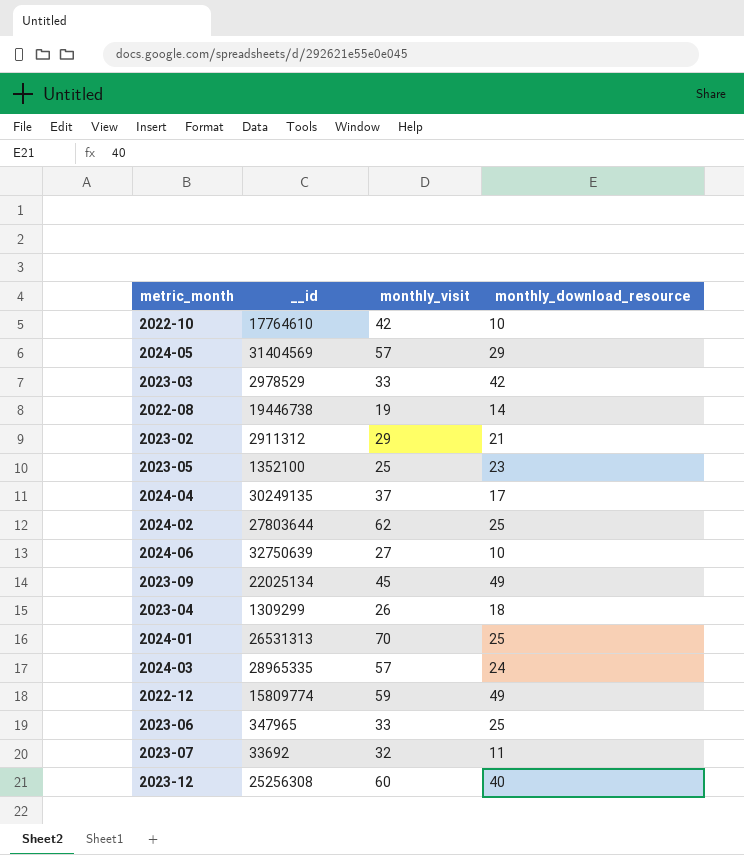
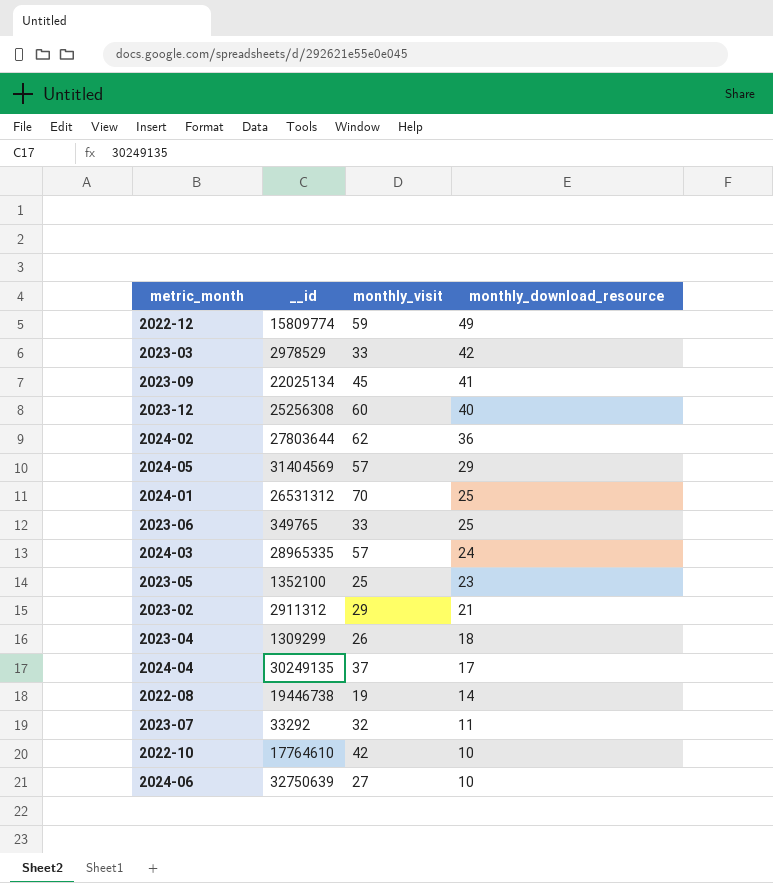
row order: none -> monthly_download_resource descending
2023-09 | monthly_download_resource: 49 -> 41
2024-02 | monthly_download_resource: 25 -> 36
2024-01 | __id: 26531313 -> 26531312
2023-06 | __id: 347965 -> 349765
2023-07 | __id: 33692 -> 33292

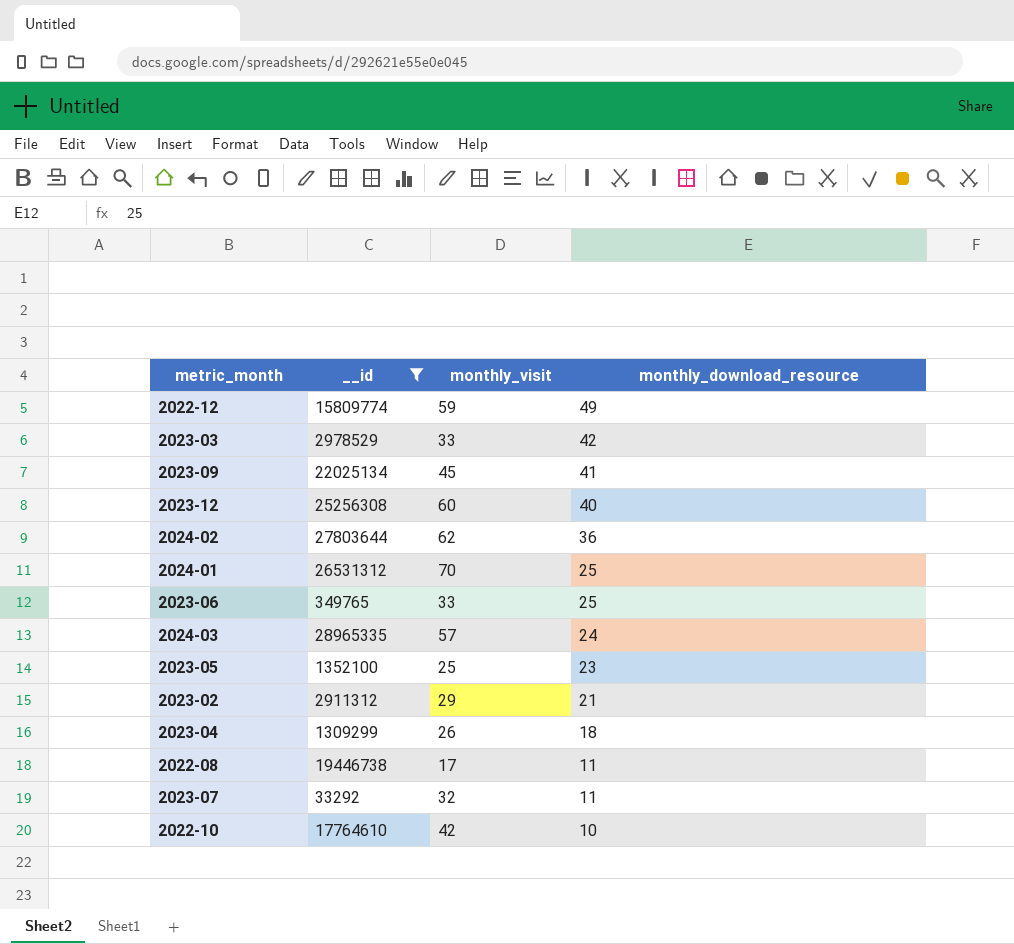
filter: none -> __id <= 28965335
2022-08 | monthly_visit: 19 -> 17
2022-08 | monthly_download_resource: 14 -> 11

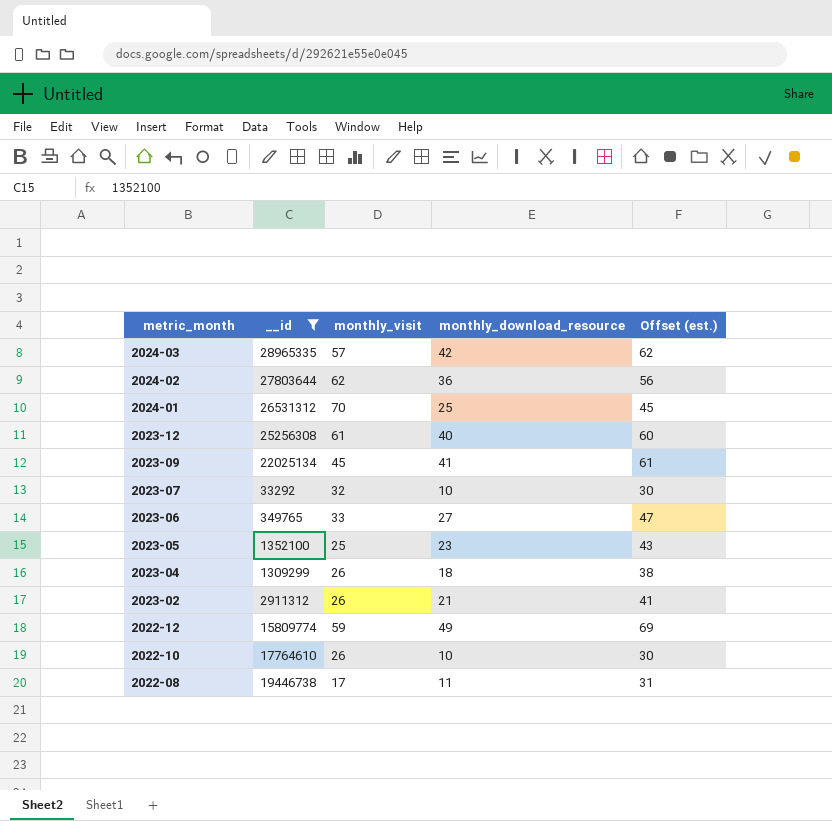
row order: monthly_download_resource descending -> metric_month descending
column Offset (est.) | formula: none -> [monthly_download_resource] + 20
row 2023-03: 2978529 | 33 | 42 -> none
2024-03 | monthly_download_resource: 24 -> 42
2023-12 | monthly_visit: 60 -> 61
2023-07 | monthly_download_resource: 11 -> 10
2023-06 | monthly_download_resource: 25 -> 27
2023-02 | monthly_visit: 29 -> 26
2022-10 | monthly_visit: 42 -> 26

